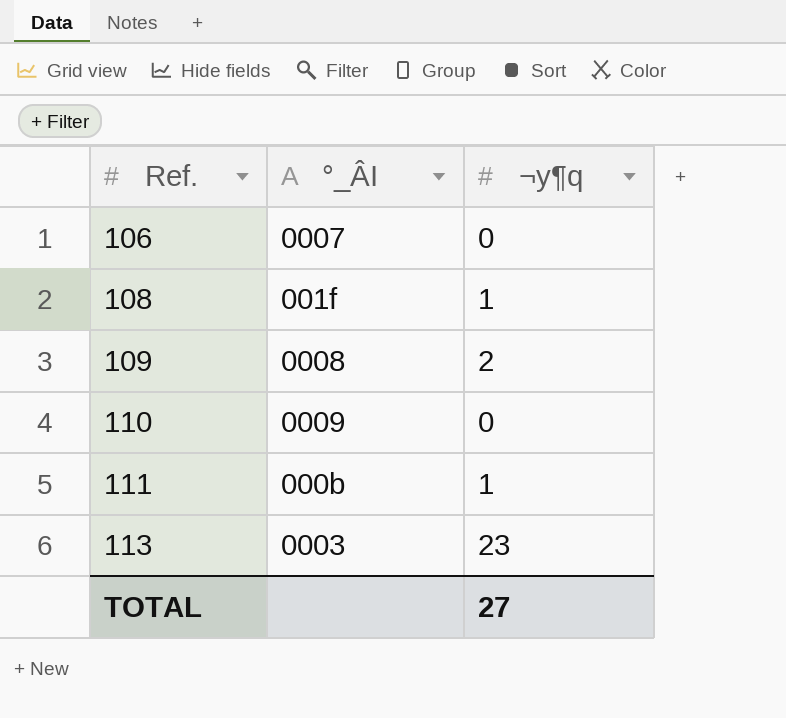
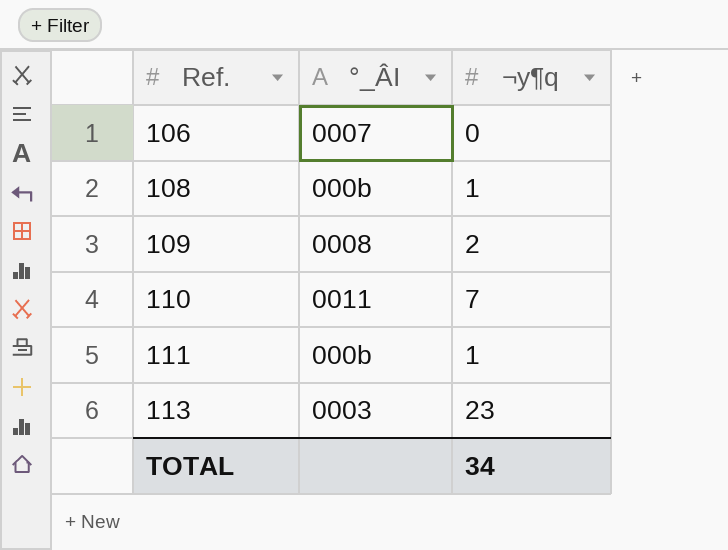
108 | °_ÂI: 001f -> 000b
110 | °_ÂI: 0009 -> 0011
110 | ¬y¶q: 0 -> 7
TOTAL | ¬y¶q: 27 -> 34

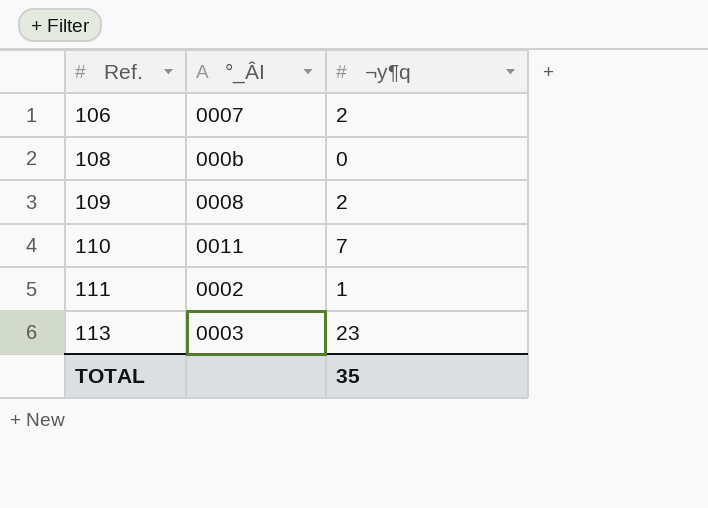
106 | ¬y¶q: 0 -> 2
108 | ¬y¶q: 1 -> 0
111 | °_ÂI: 000b -> 0002
TOTAL | ¬y¶q: 34 -> 35

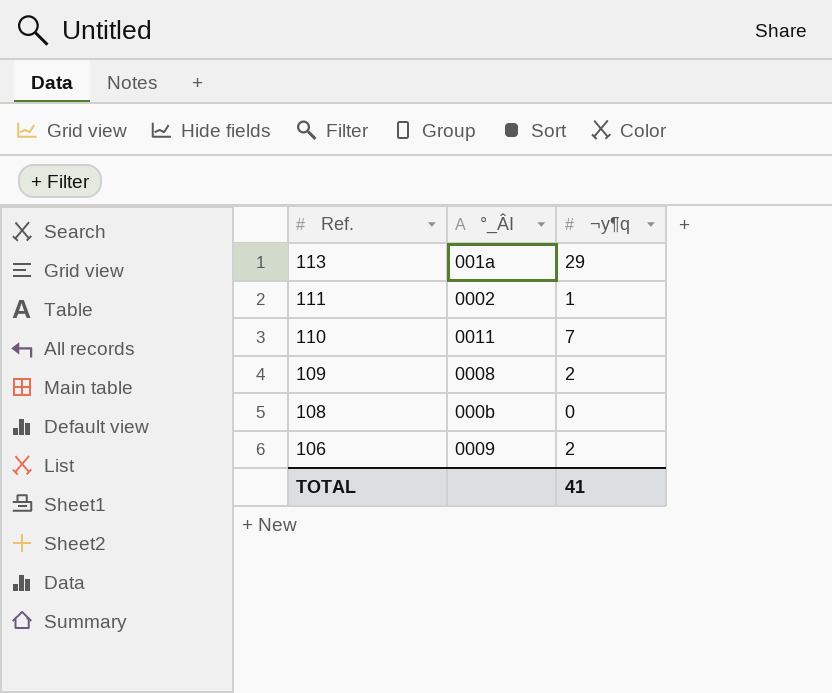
row order: Ref. ascending -> Ref. descending
113 | °_ÂI: 0003 -> 001a
113 | ¬y¶q: 23 -> 29
106 | °_ÂI: 0007 -> 0009
TOTAL | ¬y¶q: 35 -> 41

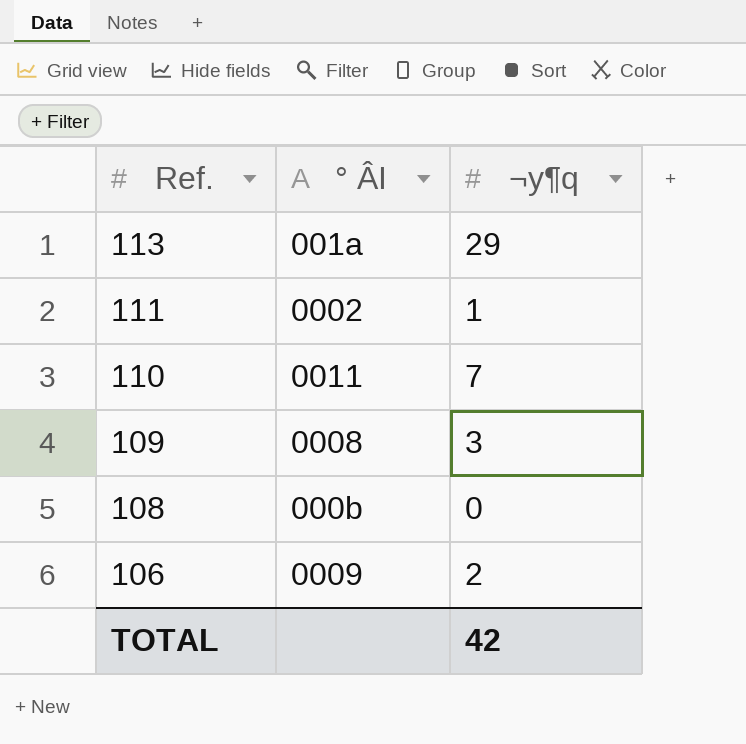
column name: °_ÂI -> ° ÂI
109 | ¬y¶q: 2 -> 3
TOTAL | ¬y¶q: 41 -> 42

